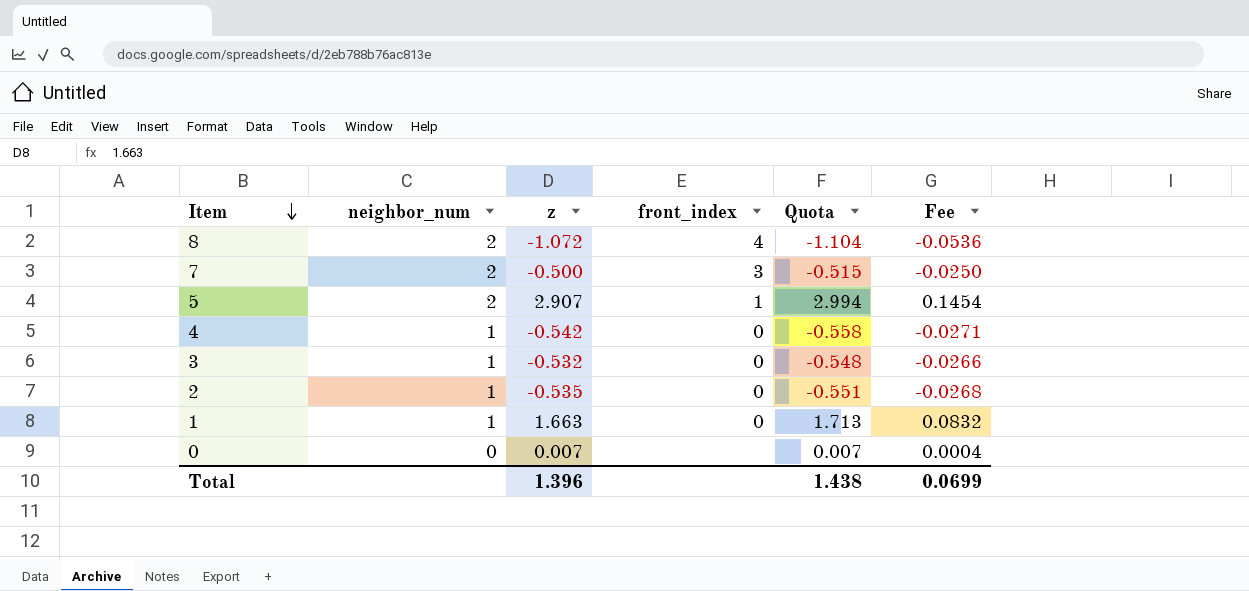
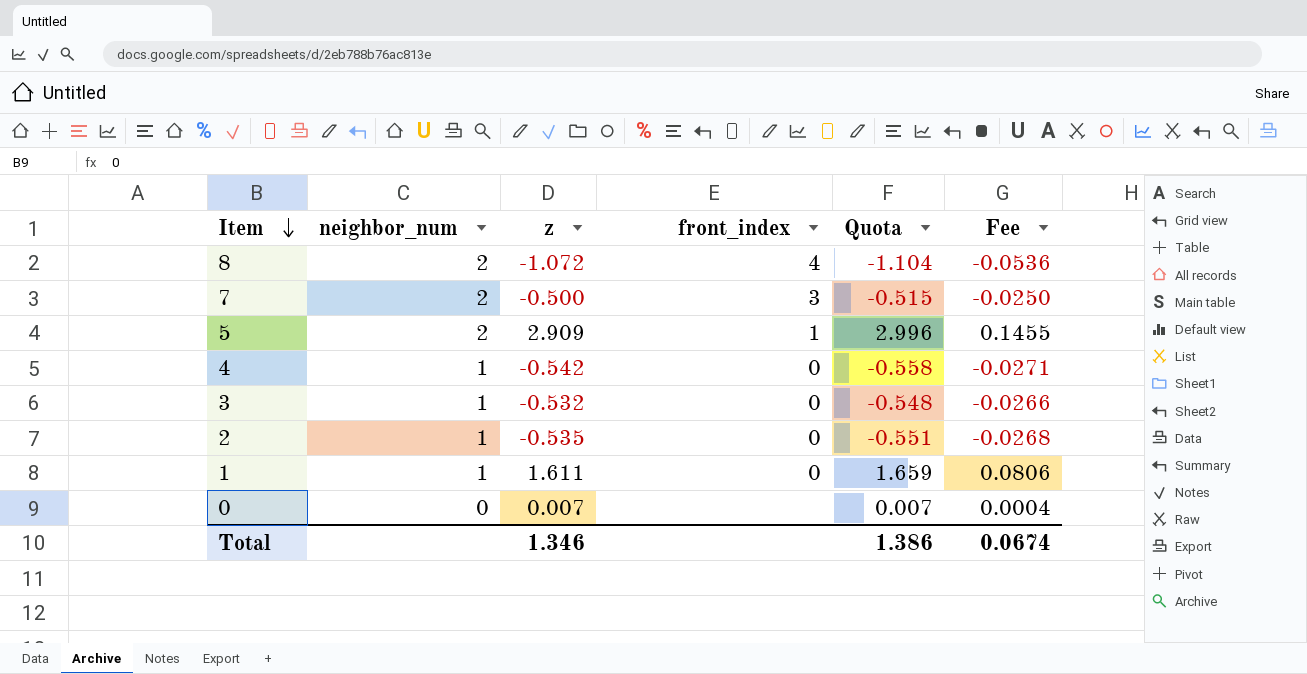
5 | z: 2.907 -> 2.909
5 | Quota: 2.994 -> 2.996
5 | Fee: 0.1454 -> 0.1455
1 | z: 1.663 -> 1.611
1 | Quota: 1.713 -> 1.659
1 | Fee: 0.0832 -> 0.0806
Total | z: 1.396 -> 1.346
Total | Quota: 1.438 -> 1.386
Total | Fee: 0.0699 -> 0.0674

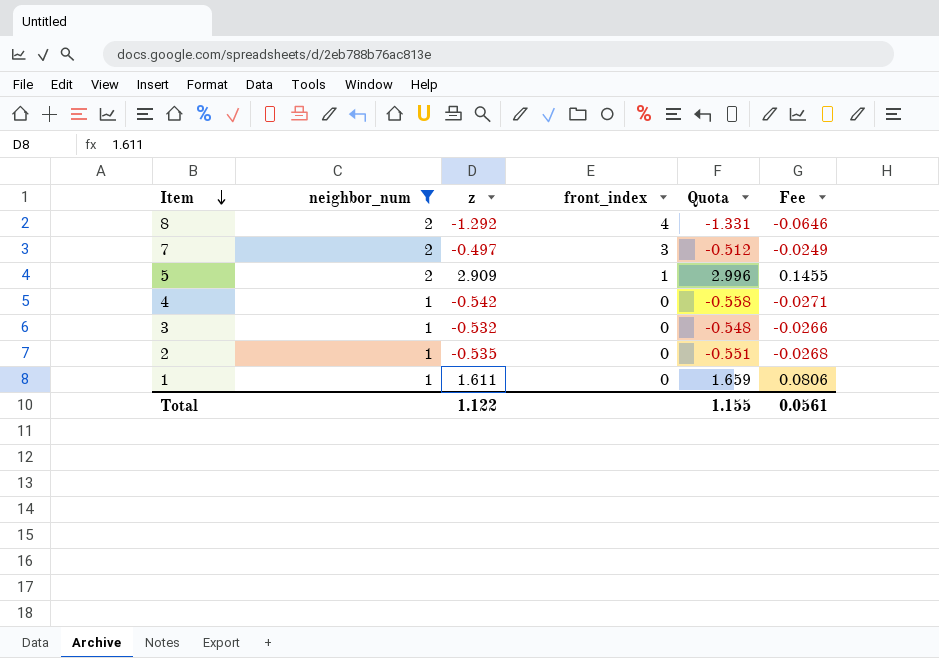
filter: none -> neighbor_num != 0
8 | z: -1.072 -> -1.292
8 | Quota: -1.104 -> -1.331
8 | Fee: -0.0536 -> -0.0646
7 | z: -0.500 -> -0.497
7 | Quota: -0.515 -> -0.512
7 | Fee: -0.0250 -> -0.0249
Total | z: 1.346 -> 1.122
Total | Quota: 1.386 -> 1.155
Total | Fee: 0.0674 -> 0.0561

